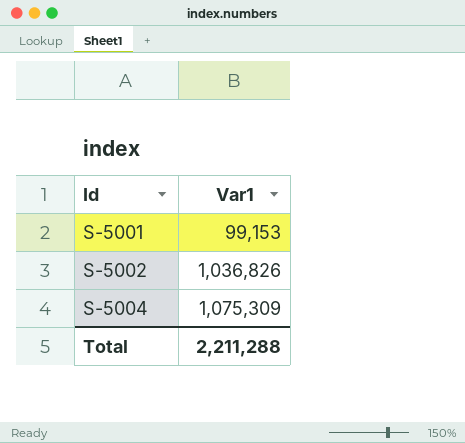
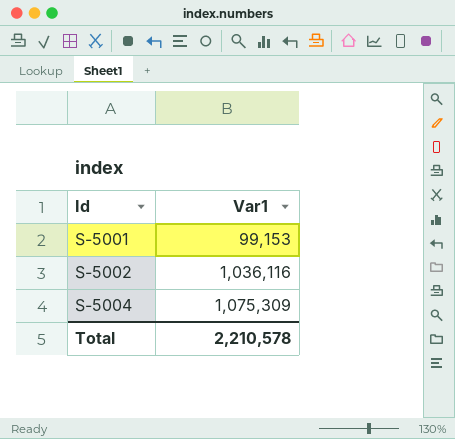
S-5002 | Var1: 1,036,826 -> 1,036,116
Total | Var1: 2,211,288 -> 2,210,578

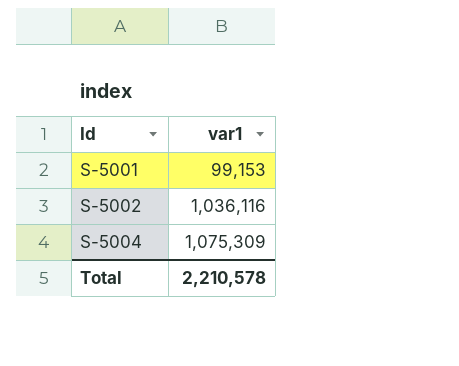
column name: Var1 -> var1

